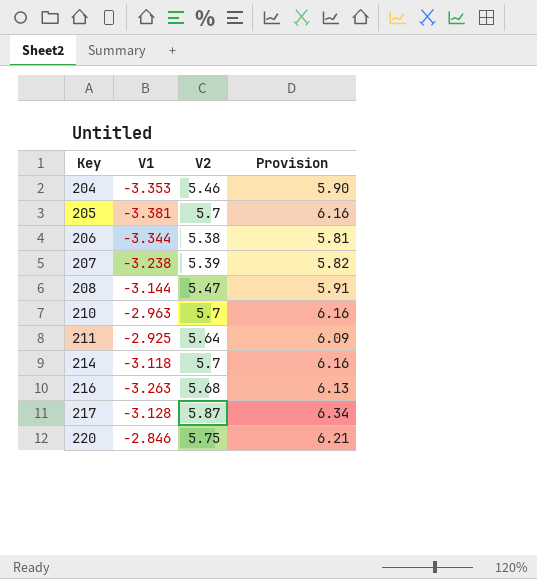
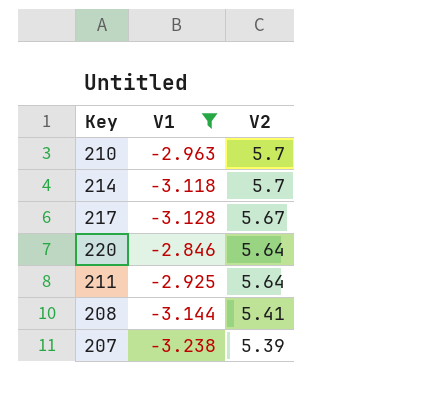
filter: none -> V1 >= -3.238
row order: Key ascending -> V2 descending
column Provision | formula: [V2] * 1.08 -> none
217 | V2: 5.87 -> 5.67
220 | V2: 5.75 -> 5.64
208 | V2: 5.47 -> 5.41

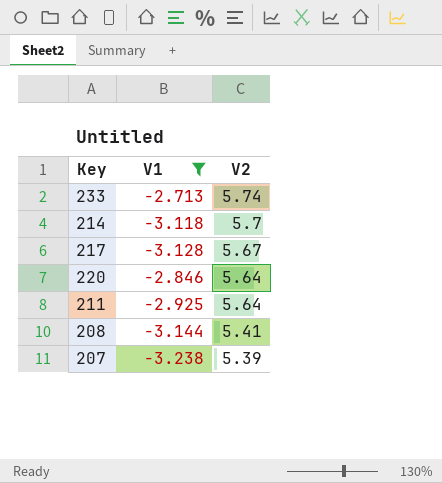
row 210: -2.963 | 5.7 -> none
row 233: none -> -2.713 | 5.74

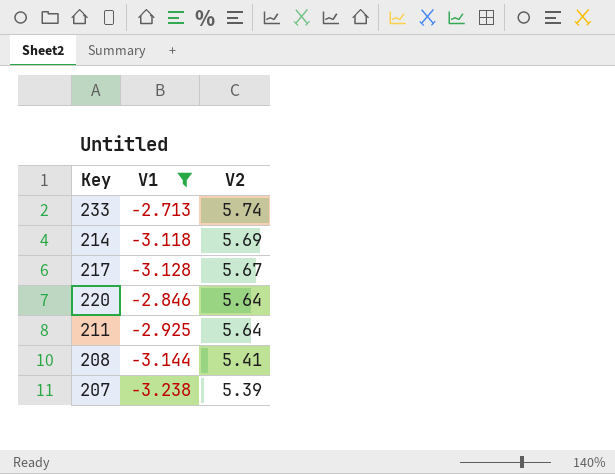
214 | V2: 5.7 -> 5.69

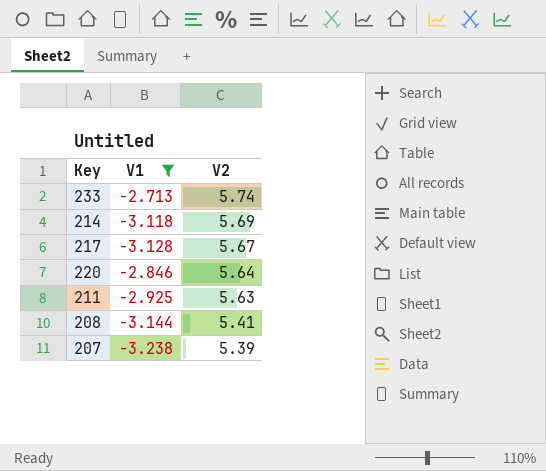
211 | V2: 5.64 -> 5.63

